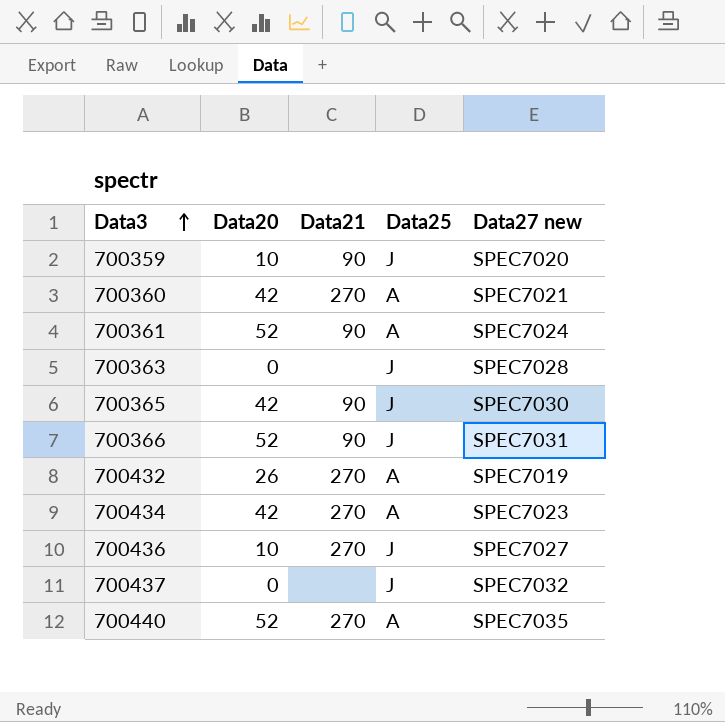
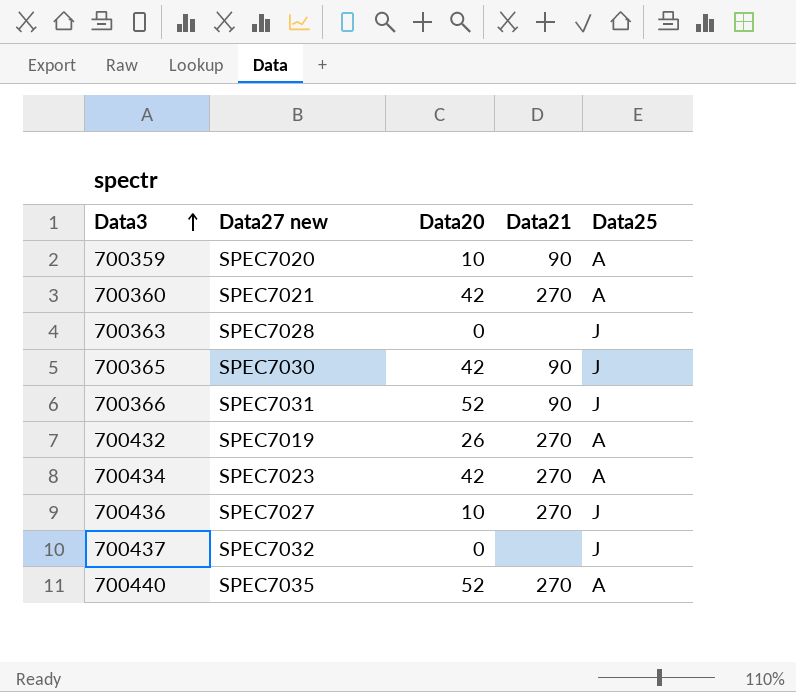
column Data27 new | position: 5 -> 2
row 700361: 52 | 90 | A | SPEC7024 -> none
700359 | Data25: J -> A

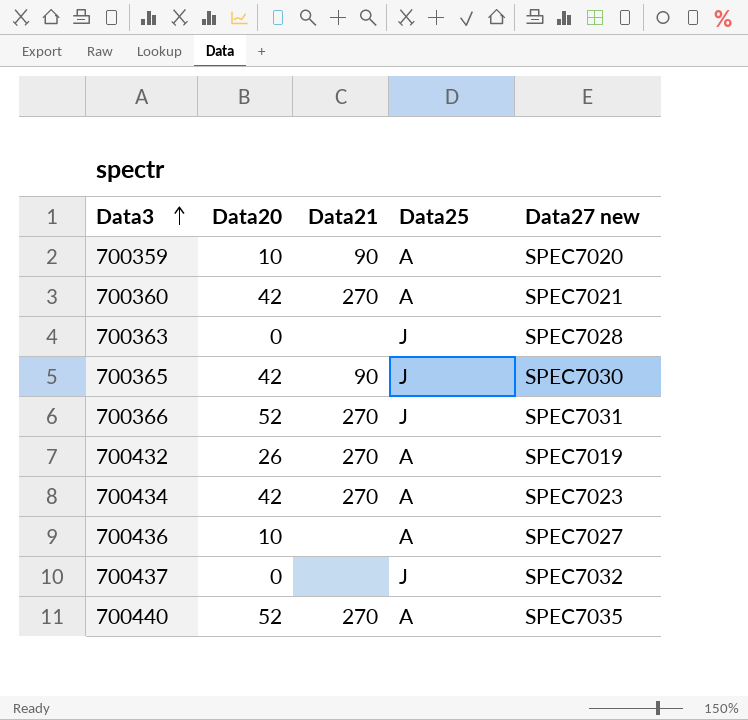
column Data27 new | position: 2 -> 5
700366 | Data21: 90 -> 270
700436 | Data21: 270 -> none
700436 | Data25: J -> A

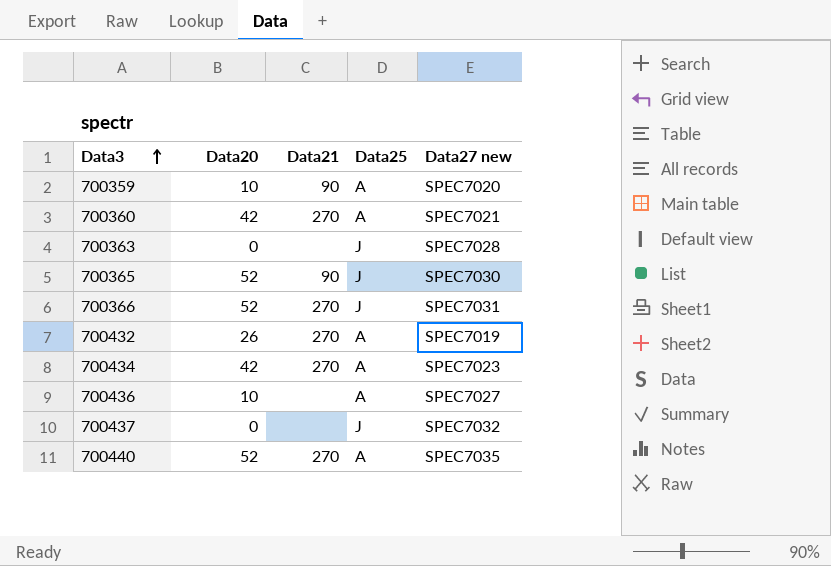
700365 | Data20: 42 -> 52

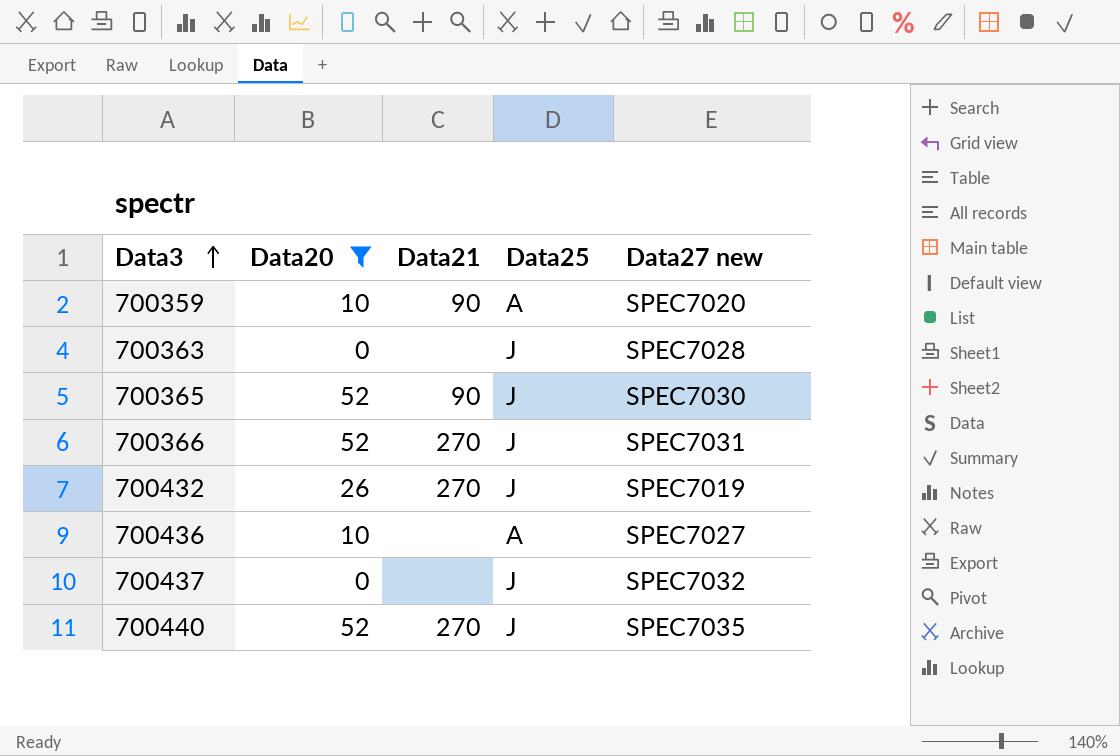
filter: none -> Data20 != 42
700432 | Data25: A -> J
700440 | Data25: A -> J

